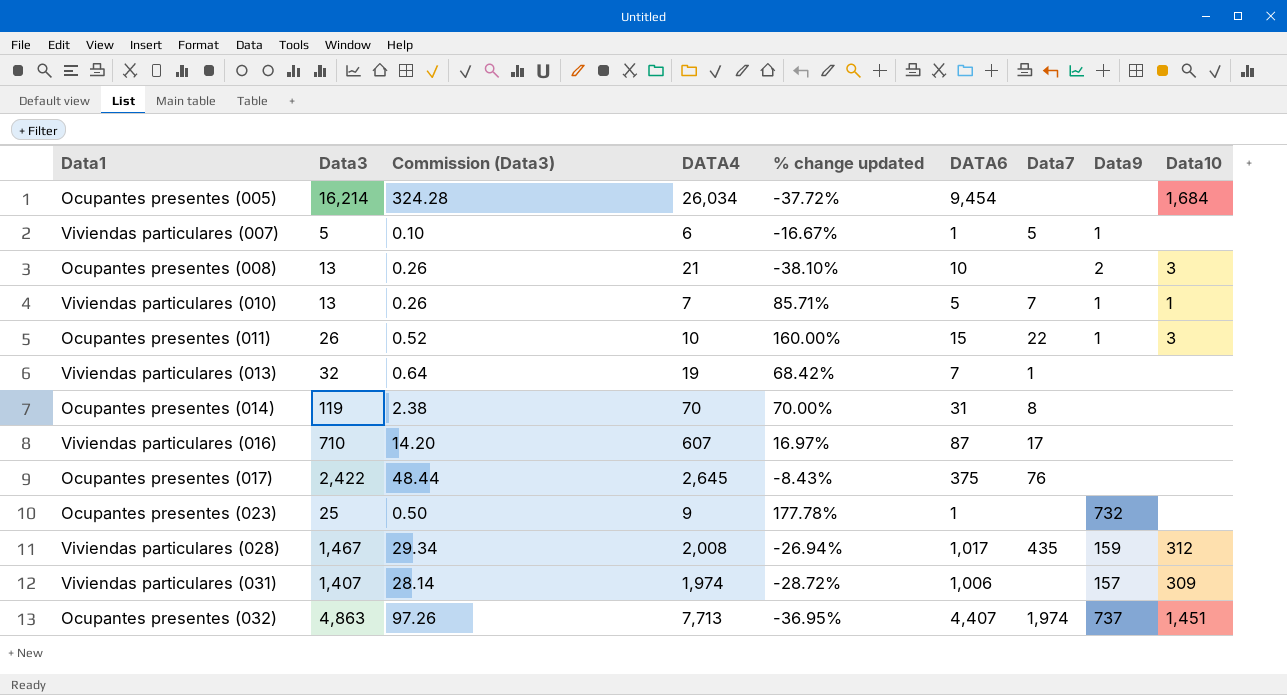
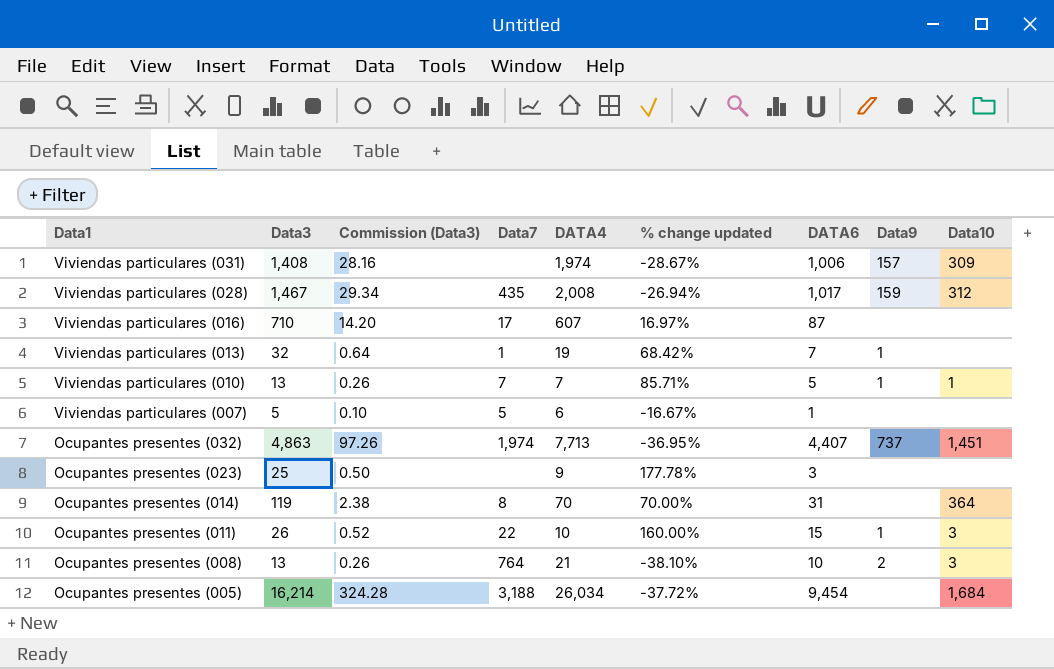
row order: none -> Data1 descending
column Data7 | position: 7 -> 4
row Ocupantes presentes (017): 2,422 | 48.44 | 2,645 | -8.43% | 375 | 76 | none | none -> none
Viviendas particulares (031) | Data3: 1,407 -> 1,408
Viviendas particulares (031) | Commission (Data3): 28.14 -> 28.16
Viviendas particulares (031) | % change updated: -28.72% -> -28.67%
Viviendas particulares (013) | Data9: none -> 1
Viviendas particulares (007) | Data9: 1 -> none
Ocupantes presentes (023) | DATA6: 1 -> 3
Ocupantes presentes (023) | Data9: 732 -> none
Ocupantes presentes (014) | Data10: none -> 364
Ocupantes presentes (008) | Data7: none -> 764
Ocupantes presentes (005) | Data7: none -> 3,188

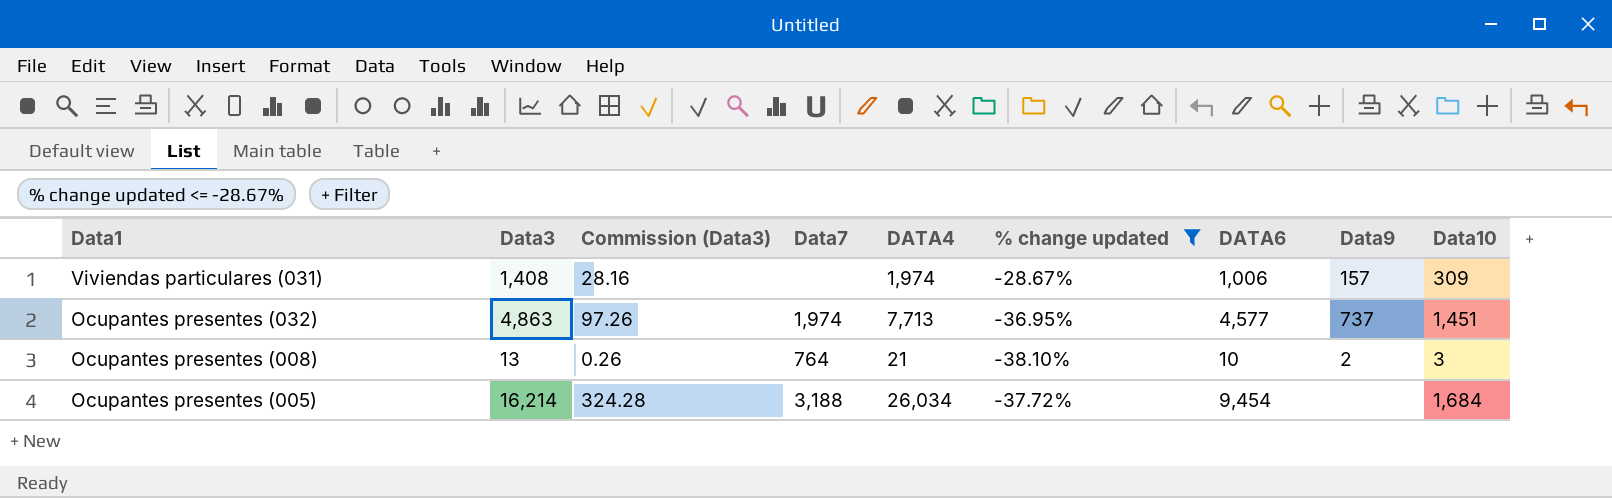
filter: none -> % change updated <= -28.67%
Ocupantes presentes (032) | DATA6: 4,407 -> 4,577

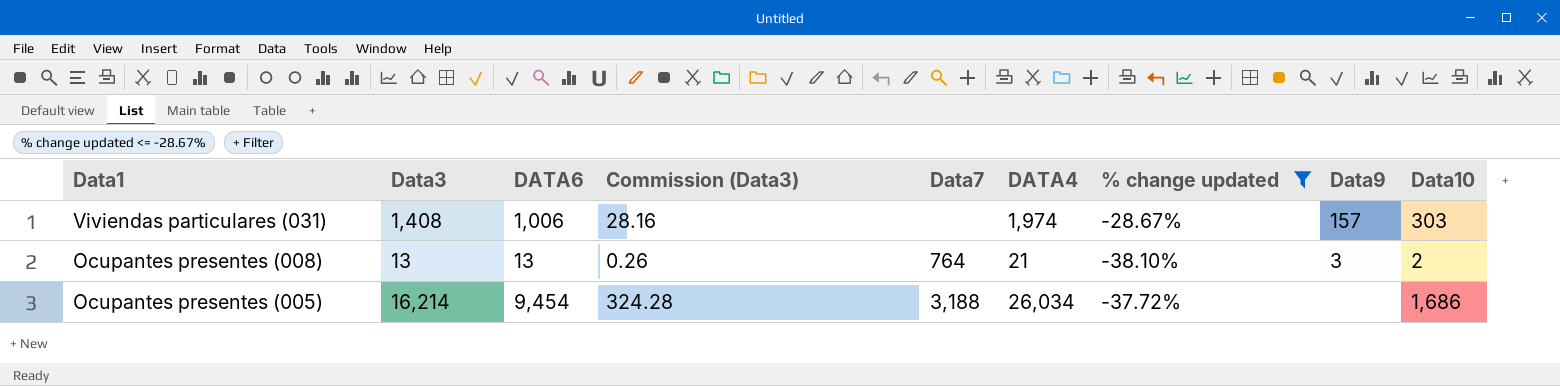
column DATA6 | position: 7 -> 3
row Ocupantes presentes (032): 4,863 | 97.26 | 1,974 | 7,713 | -36.95% | 4,577 | 737 | 1,451 -> none
Viviendas particulares (031) | Data10: 309 -> 303
Ocupantes presentes (008) | DATA6: 10 -> 13
Ocupantes presentes (008) | Data9: 2 -> 3
Ocupantes presentes (008) | Data10: 3 -> 2
Ocupantes presentes (005) | Data10: 1,684 -> 1,686

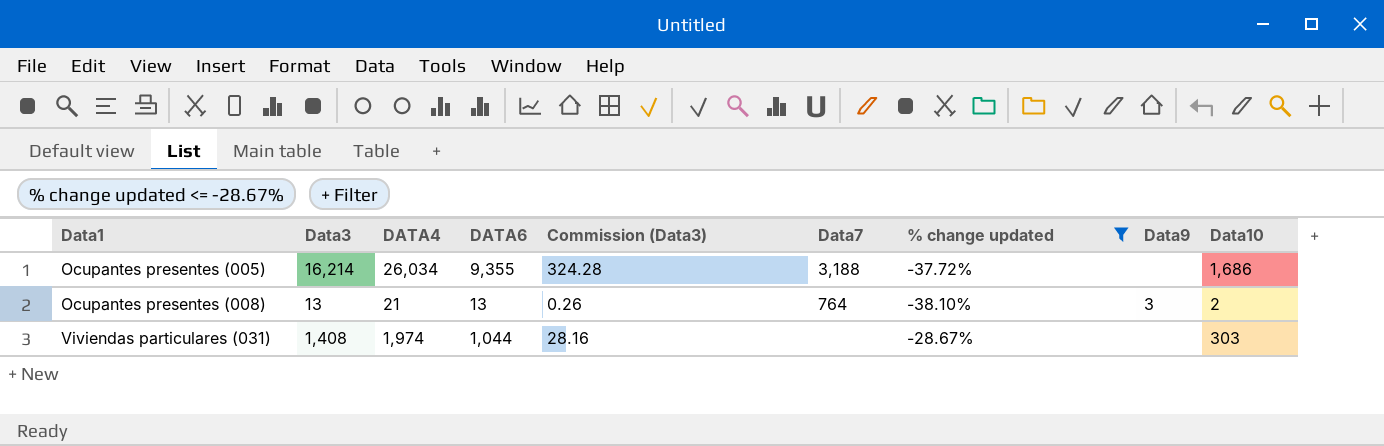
row order: Data1 descending -> Data1 ascending
column DATA4 | position: 6 -> 3
Ocupantes presentes (005) | DATA6: 9,454 -> 9,355
Viviendas particulares (031) | DATA6: 1,006 -> 1,044
Viviendas particulares (031) | Data9: 157 -> none

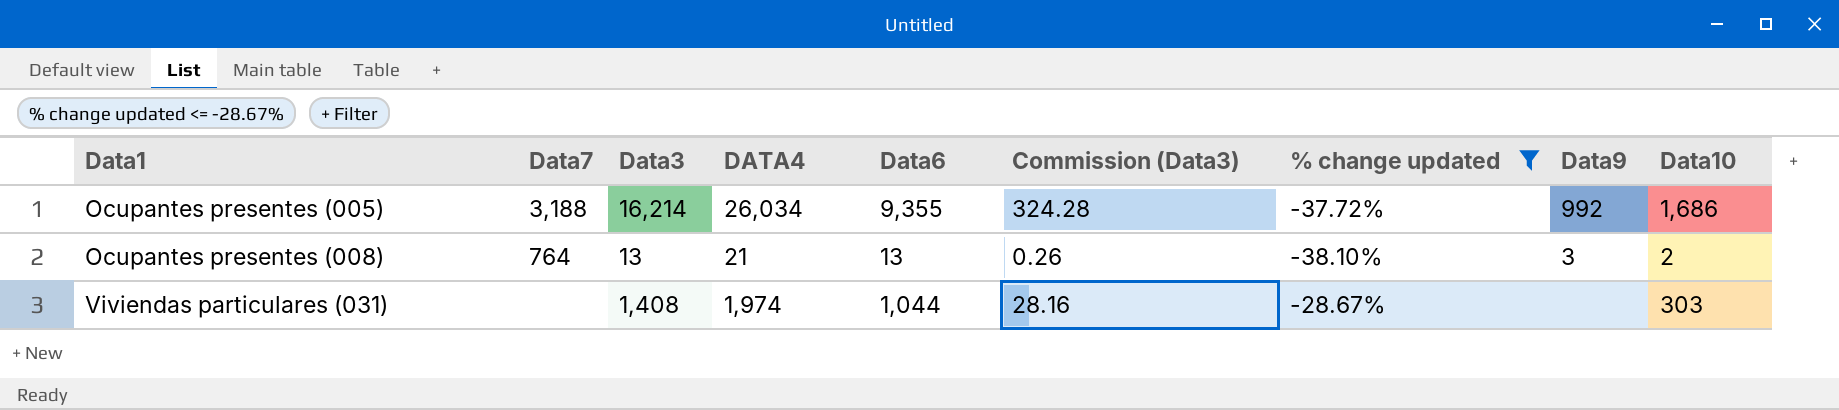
column Data7 | position: 6 -> 2
column name: DATA6 -> Data6
Ocupantes presentes (005) | Data9: none -> 992

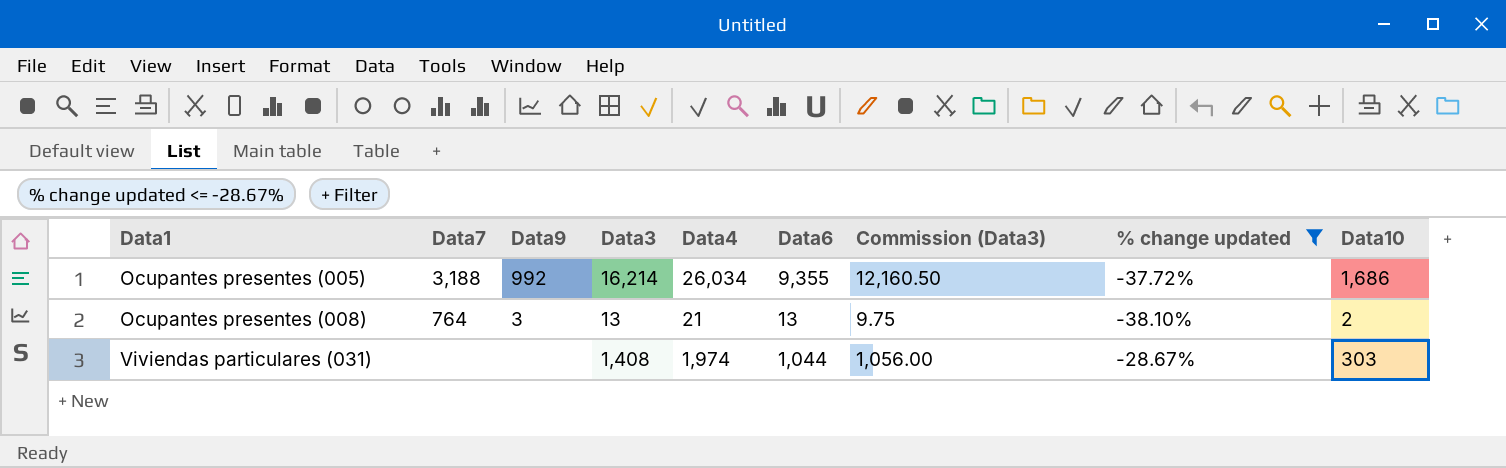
column Data9 | position: 8 -> 3
column name: DATA4 -> Data4
column Commission (Data3) | formula: [Data3] * 0.02 -> [Data3] * 0.75

